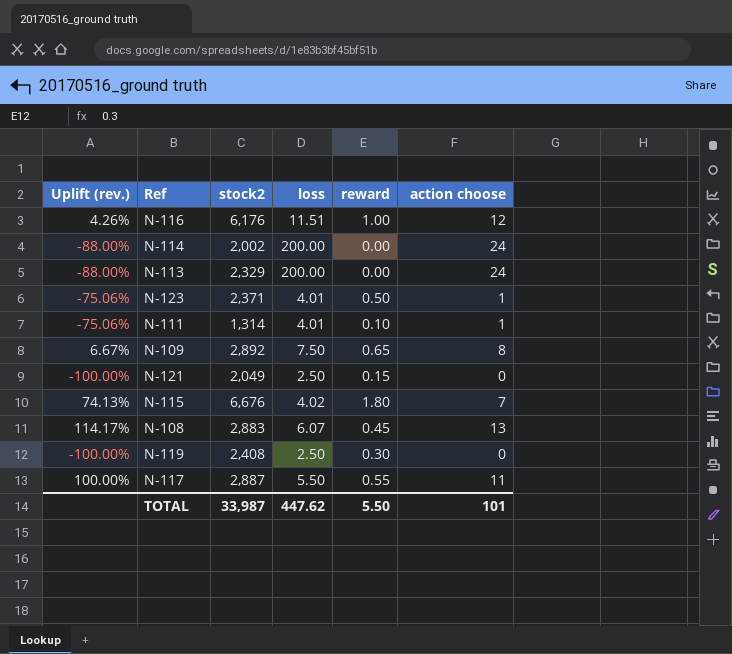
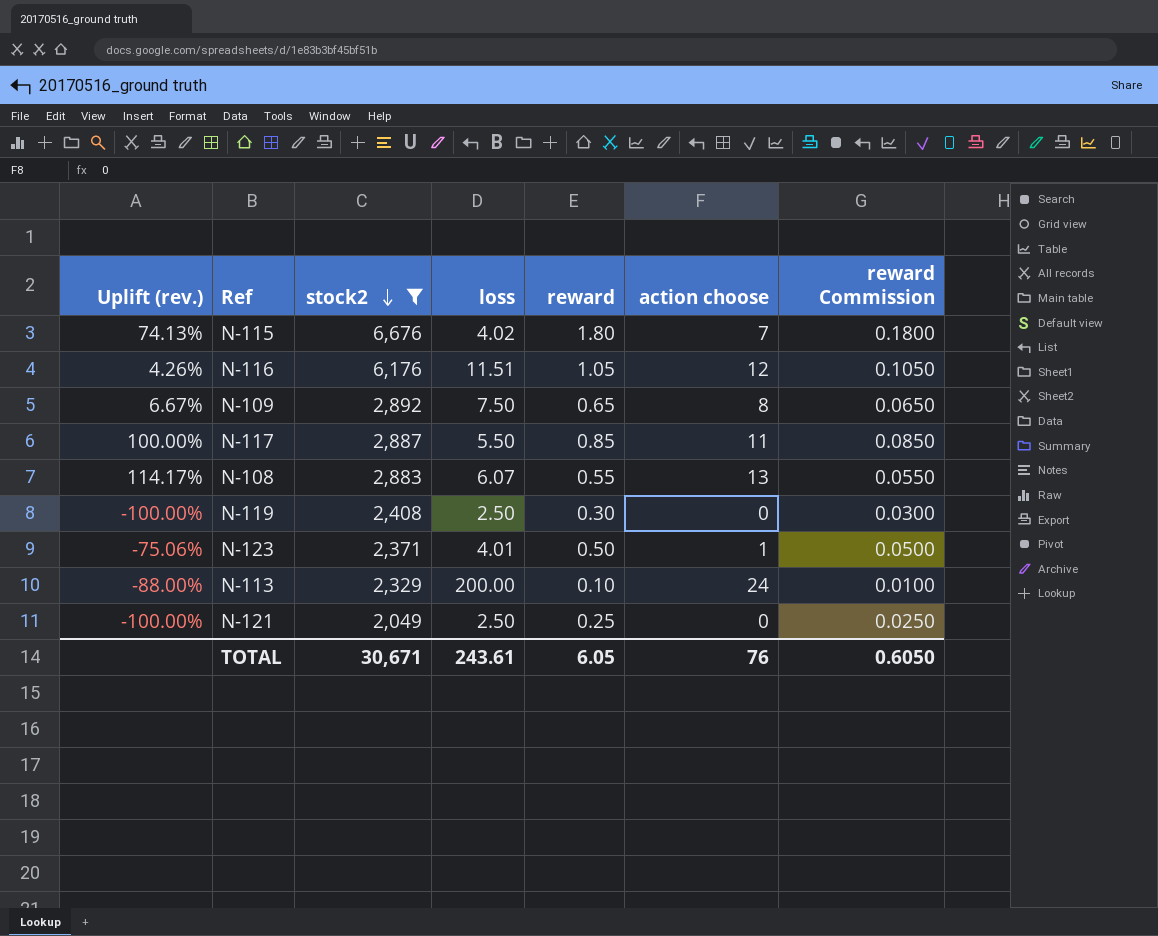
filter: none -> stock2 >= 2,049
row order: none -> stock2 descending
column reward Commission | formula: none -> [reward] * 0.1
N-116 | reward: 1.00 -> 1.05
N-117 | reward: 0.55 -> 0.85
N-108 | reward: 0.45 -> 0.55
N-113 | reward: 0.00 -> 0.10
N-121 | reward: 0.15 -> 0.25
TOTAL | stock2: 33,987 -> 30,671
TOTAL | loss: 447.62 -> 243.61
TOTAL | reward: 5.50 -> 6.05
TOTAL | action choose: 101 -> 76

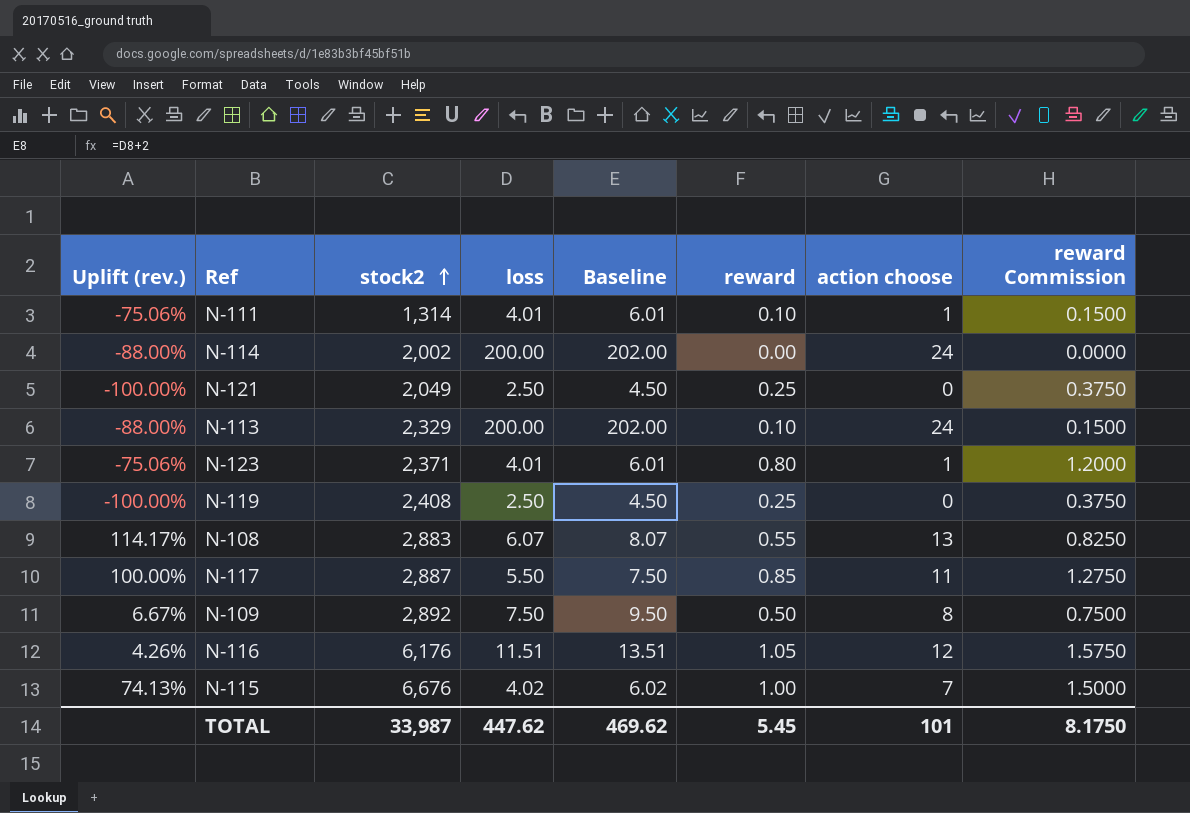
filter: stock2 >= 2,049 -> none
row order: stock2 descending -> stock2 ascending
column Baseline | formula: none -> [loss] + 2
column reward Commission | formula: [reward] * 0.1 -> [reward] * 1.5
N-123 | reward: 0.50 -> 0.80
N-119 | reward: 0.30 -> 0.25
N-109 | reward: 0.65 -> 0.50
N-115 | reward: 1.80 -> 1.00
TOTAL | stock2: 30,671 -> 33,987
TOTAL | loss: 243.61 -> 447.62
TOTAL | reward: 6.05 -> 5.45
TOTAL | action choose: 76 -> 101
TOTAL | reward Commission: 0.6050 -> 8.1750

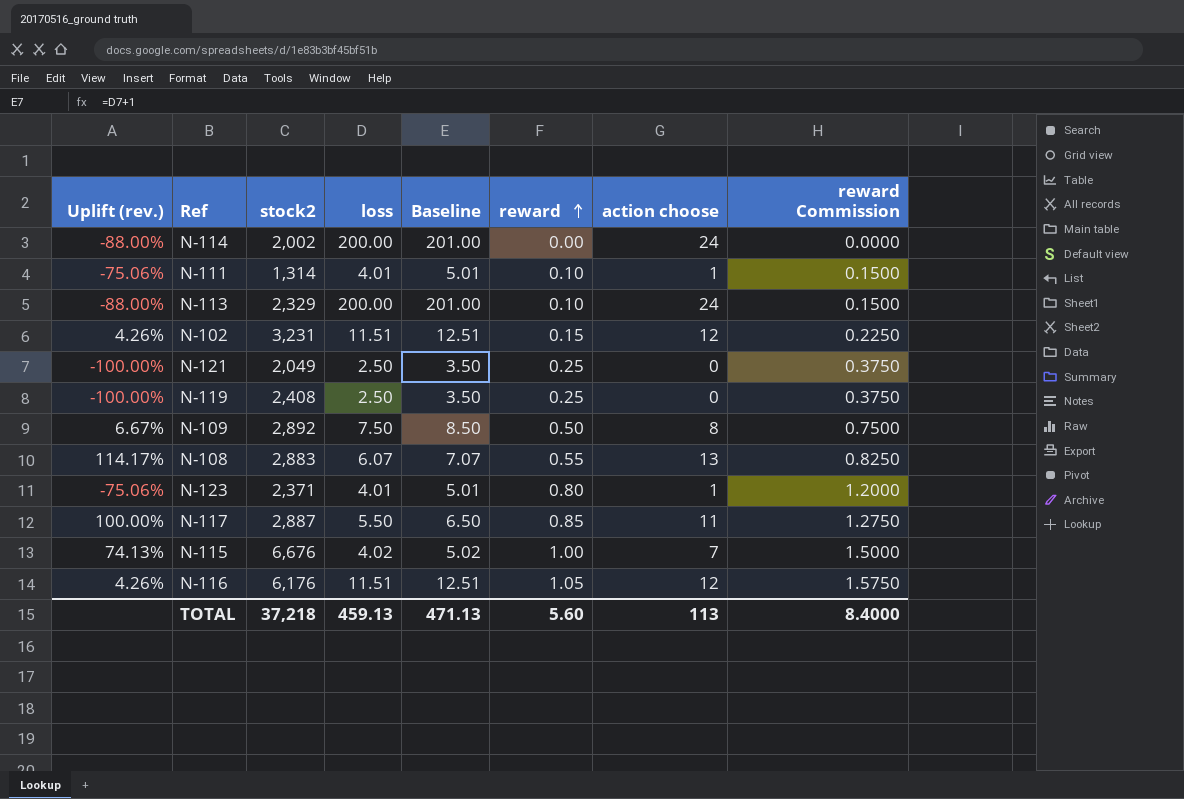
row order: stock2 ascending -> reward ascending
column Baseline | formula: [loss] + 2 -> [loss] + 1
row N-102: none -> 4.26% | 3,231 | 11.51 | 12.51 | 0.15 | 12 | 0.2250
TOTAL | stock2: 33,987 -> 37,218
TOTAL | loss: 447.62 -> 459.13
TOTAL | Baseline: 469.62 -> 471.13
TOTAL | reward: 5.45 -> 5.60
TOTAL | action choose: 101 -> 113
TOTAL | reward Commission: 8.1750 -> 8.4000

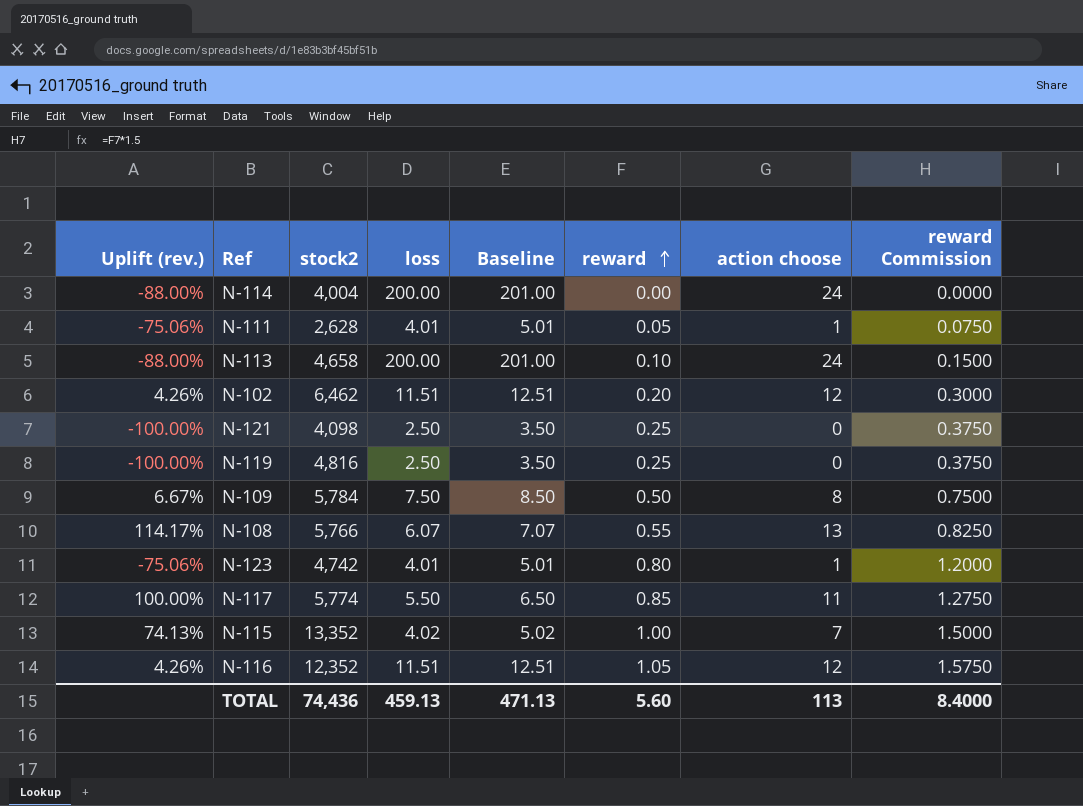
N-114 | stock2: 2,002 -> 4,004
N-111 | stock2: 1,314 -> 2,628
N-111 | reward: 0.10 -> 0.05
N-111 | reward Commission: 0.1500 -> 0.0750
N-113 | stock2: 2,329 -> 4,658
N-102 | stock2: 3,231 -> 6,462
N-102 | reward: 0.15 -> 0.20
N-102 | reward Commission: 0.2250 -> 0.3000
N-121 | stock2: 2,049 -> 4,098
N-119 | stock2: 2,408 -> 4,816
N-109 | stock2: 2,892 -> 5,784
N-108 | stock2: 2,883 -> 5,766
N-123 | stock2: 2,371 -> 4,742
N-117 | stock2: 2,887 -> 5,774
N-115 | stock2: 6,676 -> 13,352
N-116 | stock2: 6,176 -> 12,352
TOTAL | stock2: 37,218 -> 74,436

